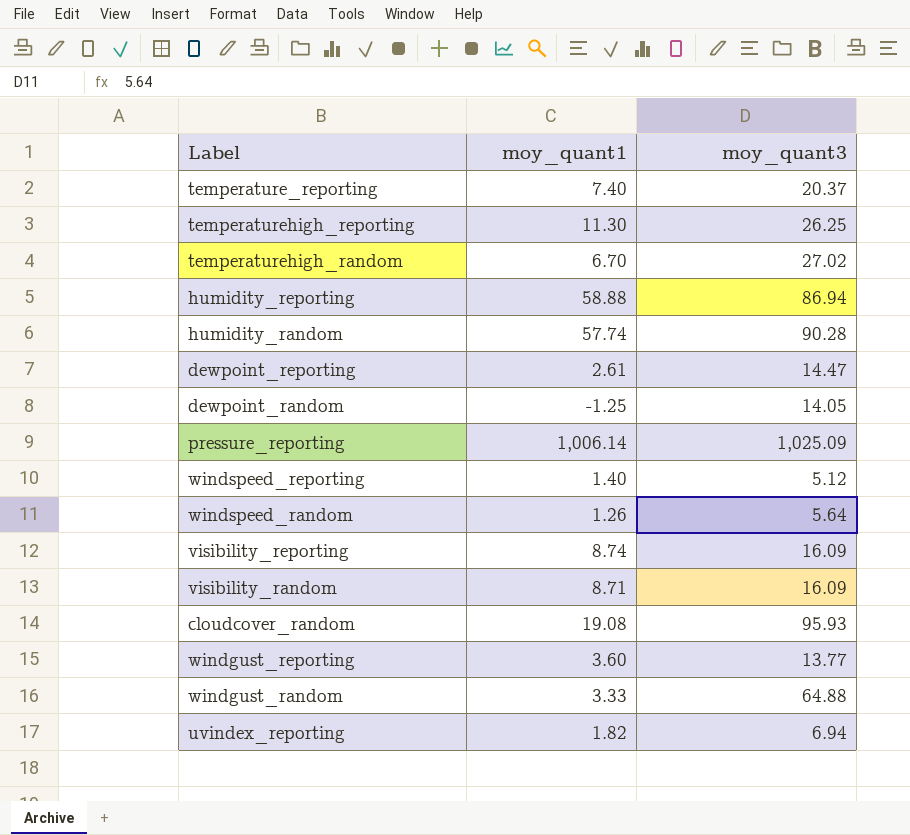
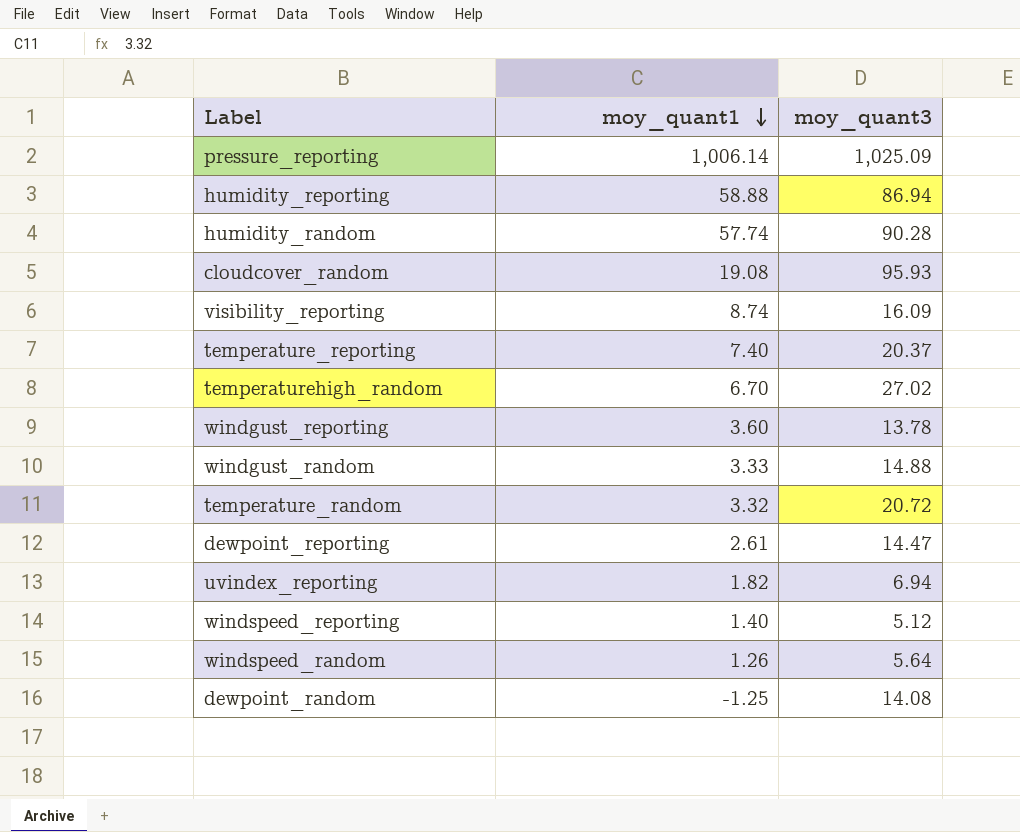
row order: none -> moy_quant1 descending
row temperaturehigh_reporting: 11.30 | 26.25 -> none
row visibility_random: 8.71 | 16.09 -> none
windgust_reporting | moy_quant3: 13.77 -> 13.78
windgust_random | moy_quant3: 64.88 -> 14.88
row temperature_random: none -> 3.32 | 20.72
dewpoint_random | moy_quant3: 14.05 -> 14.08

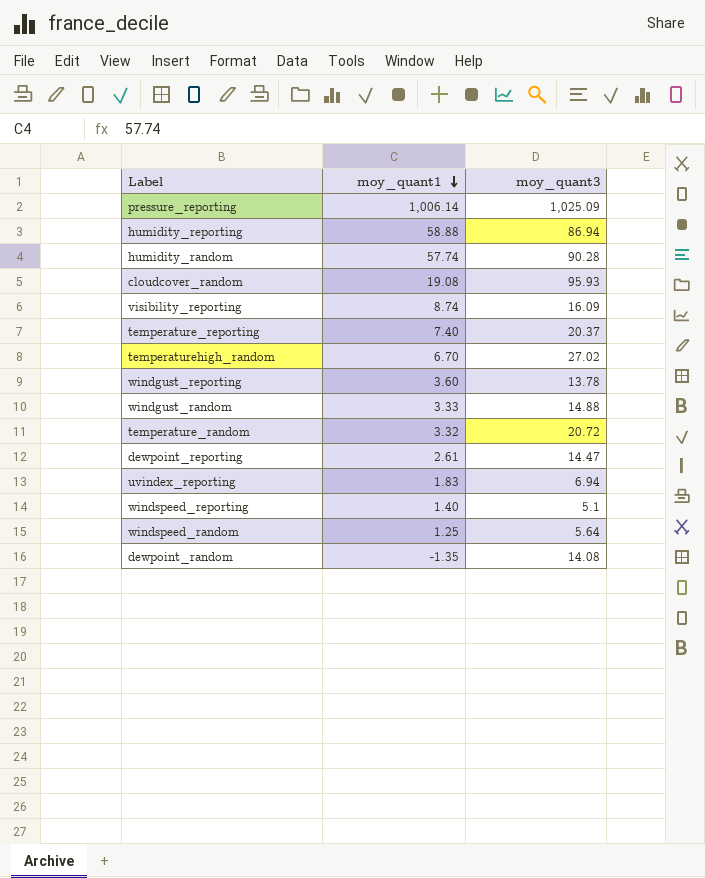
uvindex_reporting | moy_quant1: 1.82 -> 1.83
windspeed_reporting | moy_quant3: 5.12 -> 5.1
windspeed_random | moy_quant1: 1.26 -> 1.25
dewpoint_random | moy_quant1: -1.25 -> -1.35

